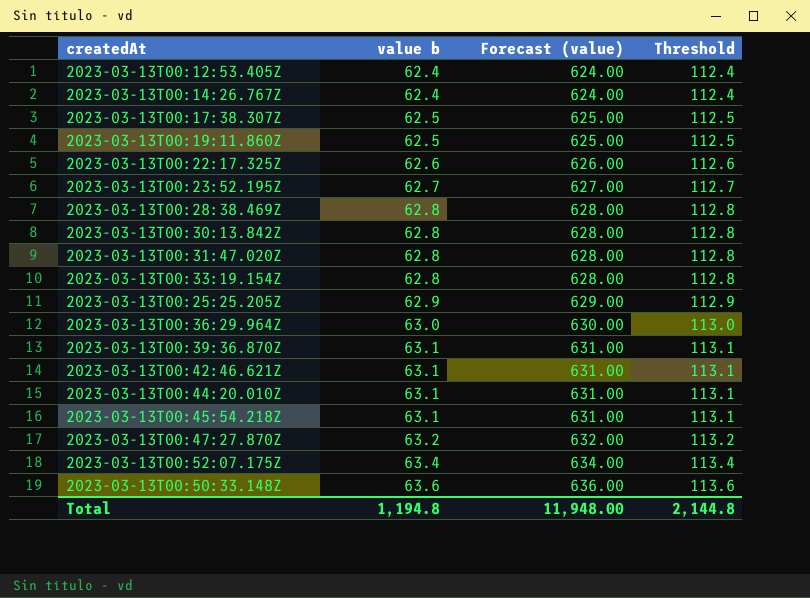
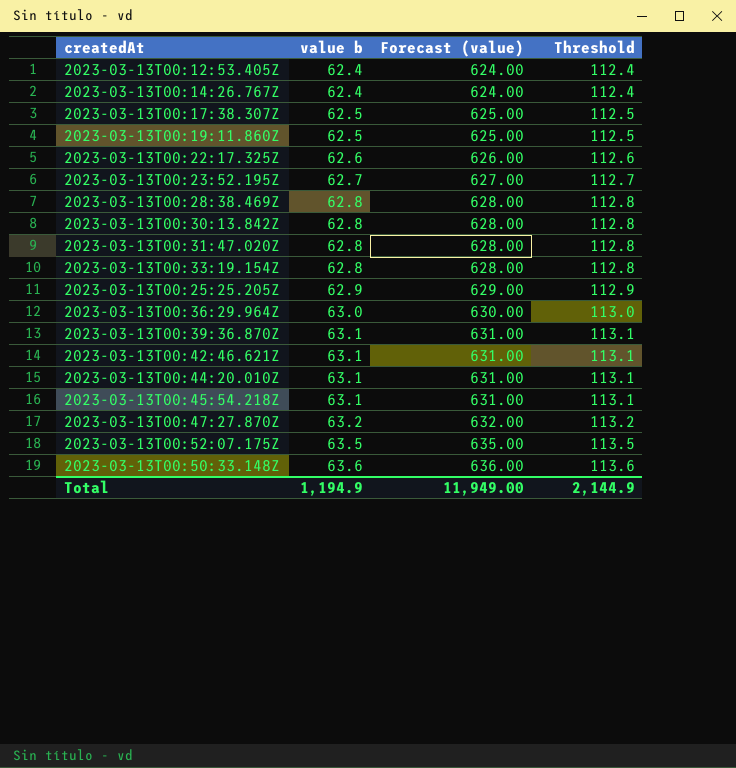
2023-03-13T00:52:07.175Z | value b: 63.4 -> 63.5
2023-03-13T00:52:07.175Z | Forecast (value): 634.00 -> 635.00
2023-03-13T00:52:07.175Z | Threshold: 113.4 -> 113.5
Total | value b: 1,194.8 -> 1,194.9
Total | Forecast (value): 11,948.00 -> 11,949.00
Total | Threshold: 2,144.8 -> 2,144.9

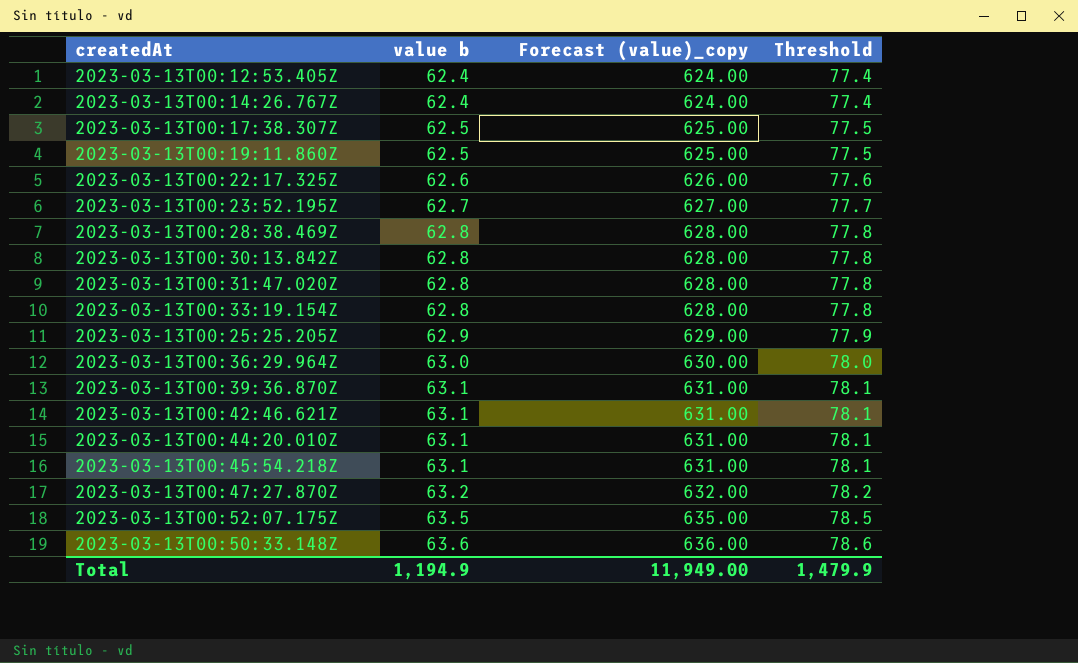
column name: Forecast (value) -> Forecast (value)_copy
column Threshold | formula: [value b] + 50 -> [value b] + 15
Total | Threshold: 2,144.9 -> 1,479.9

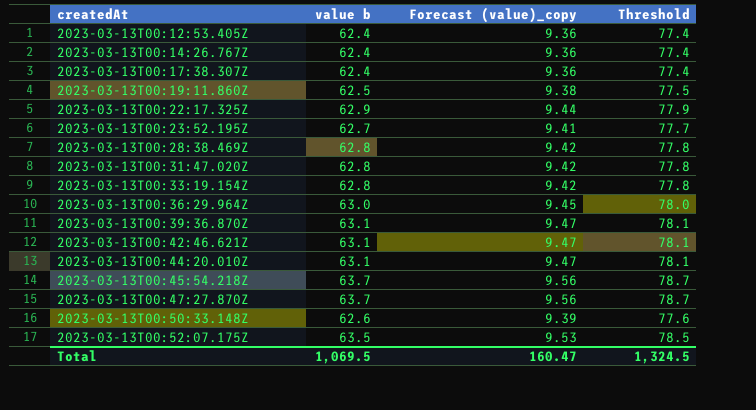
row order: value b ascending -> createdAt ascending
column Forecast (value)_copy | formula: [value b] * 10 -> [value b] * 0.15
row 2023-03-13T00:30:13.842Z: 62.8 | 628.00 | 77.8 -> none
row 2023-03-13T00:25:25.205Z: 62.9 | 629.00 | 77.9 -> none
2023-03-13T00:17:38.307Z | value b: 62.5 -> 62.4
2023-03-13T00:17:38.307Z | Threshold: 77.5 -> 77.4
2023-03-13T00:22:17.325Z | value b: 62.6 -> 62.9
2023-03-13T00:22:17.325Z | Threshold: 77.6 -> 77.9
2023-03-13T00:45:54.218Z | value b: 63.1 -> 63.7
2023-03-13T00:45:54.218Z | Threshold: 78.1 -> 78.7
2023-03-13T00:47:27.870Z | value b: 63.2 -> 63.7
2023-03-13T00:47:27.870Z | Threshold: 78.2 -> 78.7
2023-03-13T00:50:33.148Z | value b: 63.6 -> 62.6
2023-03-13T00:50:33.148Z | Threshold: 78.6 -> 77.6
Total | value b: 1,194.9 -> 1,069.5
Total | Forecast (value)_copy: 11,949.00 -> 160.47
Total | Threshold: 1,479.9 -> 1,324.5

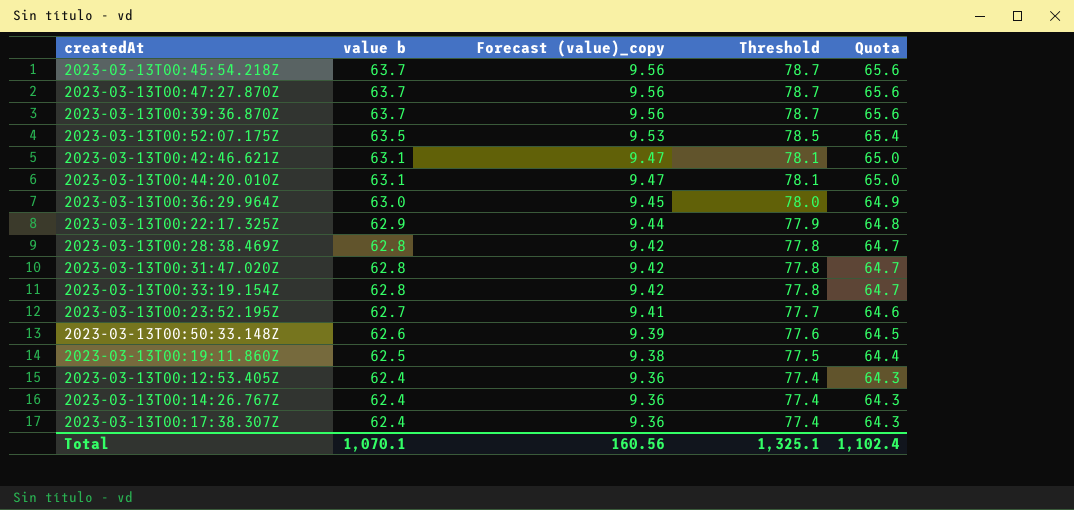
row order: createdAt ascending -> value b descending
column Quota | formula: none -> [value b] * 1.03
2023-03-13T00:39:36.870Z | value b: 63.1 -> 63.7
2023-03-13T00:39:36.870Z | Forecast (value)_copy: 9.47 -> 9.56
2023-03-13T00:39:36.870Z | Threshold: 78.1 -> 78.7
Total | value b: 1,069.5 -> 1,070.1
Total | Forecast (value)_copy: 160.47 -> 160.56
Total | Threshold: 1,324.5 -> 1,325.1

